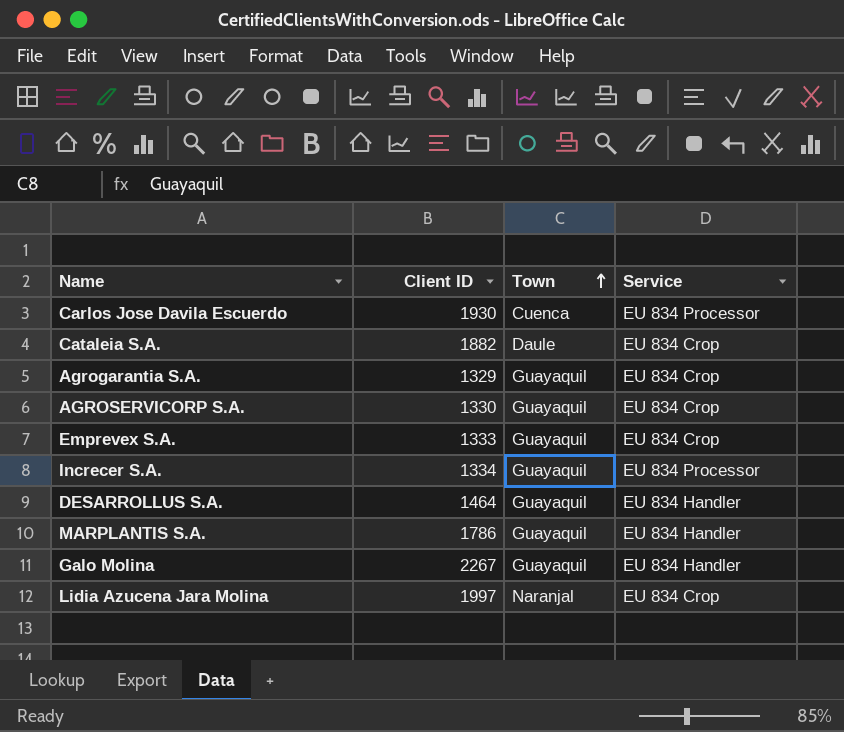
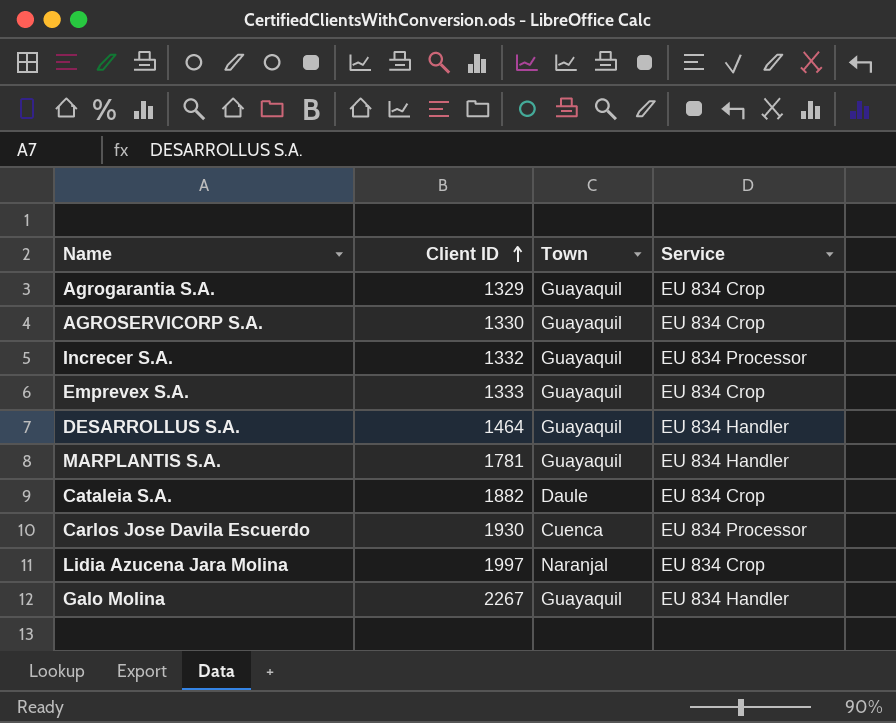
row order: Town ascending -> Client ID ascending
Increcer S.A. | Client ID: 1334 -> 1332
MARPLANTIS S.A. | Client ID: 1786 -> 1781

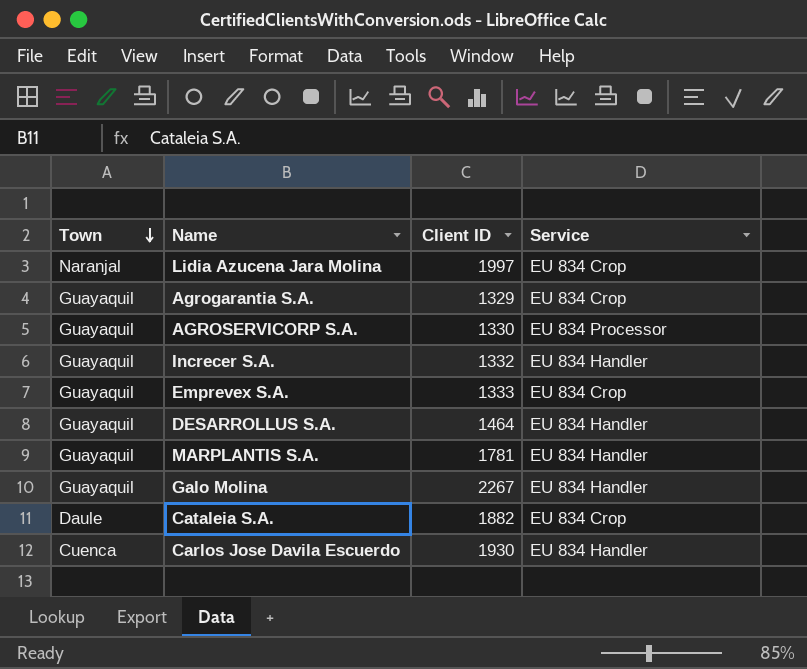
row order: Client ID ascending -> Town descending
column Town | position: 3 -> 1
AGROSERVICORP S.A. | Service: EU 834 Crop -> EU 834 Processor
Increcer S.A. | Service: EU 834 Processor -> EU 834 Handler
Carlos Jose Davila Escuerdo | Service: EU 834 Processor -> EU 834 Handler

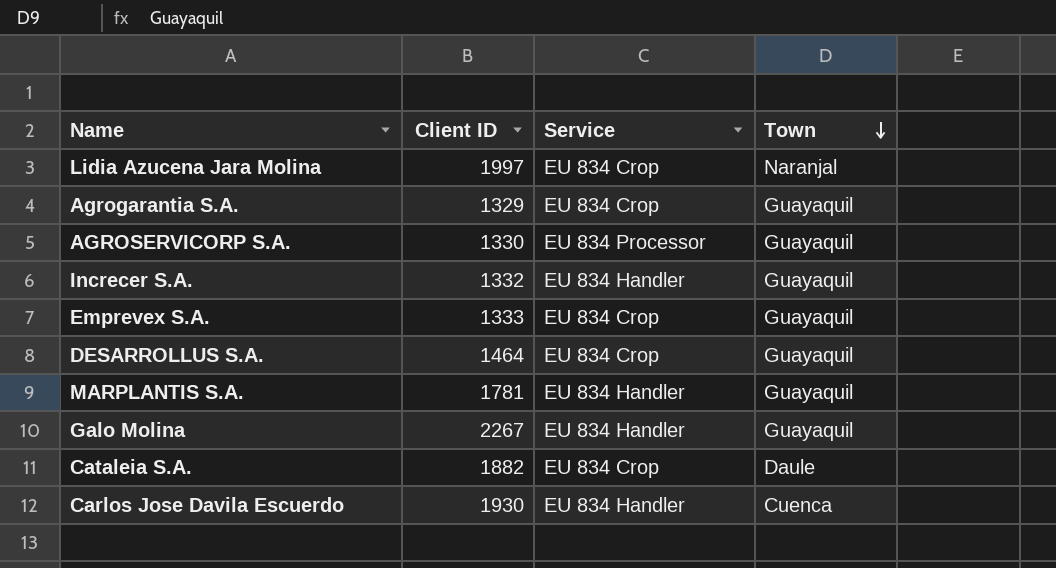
column Town | position: 1 -> 4
DESARROLLUS S.A. | Service: EU 834 Handler -> EU 834 Crop

